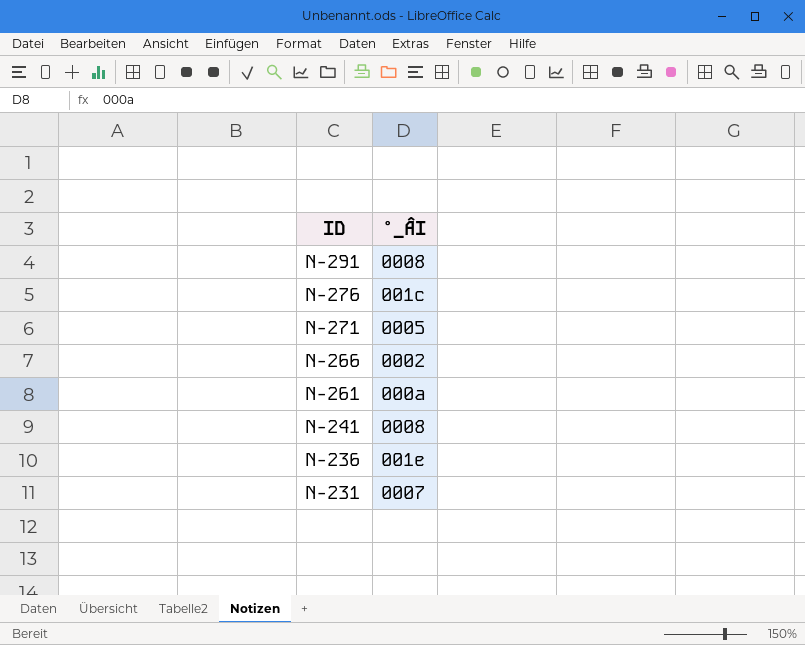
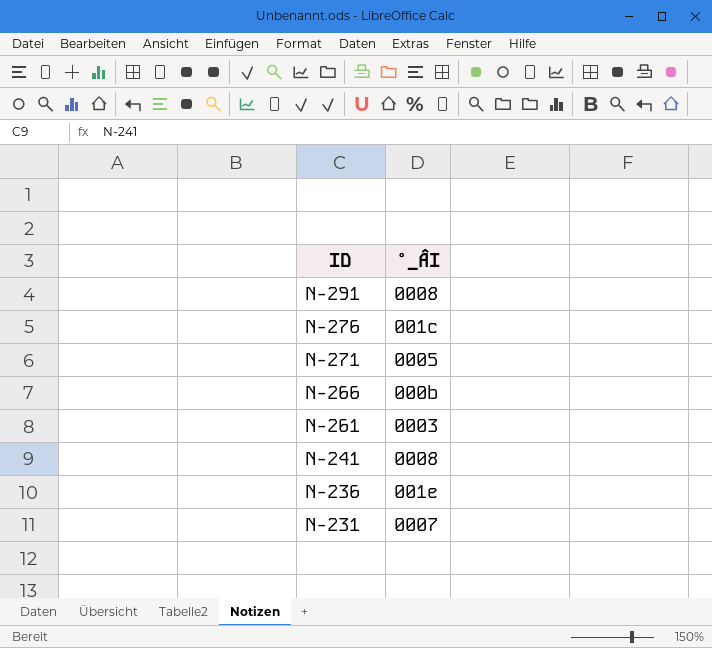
N-266 | °_ÂI: 0002 -> 000b
N-261 | °_ÂI: 000a -> 0003

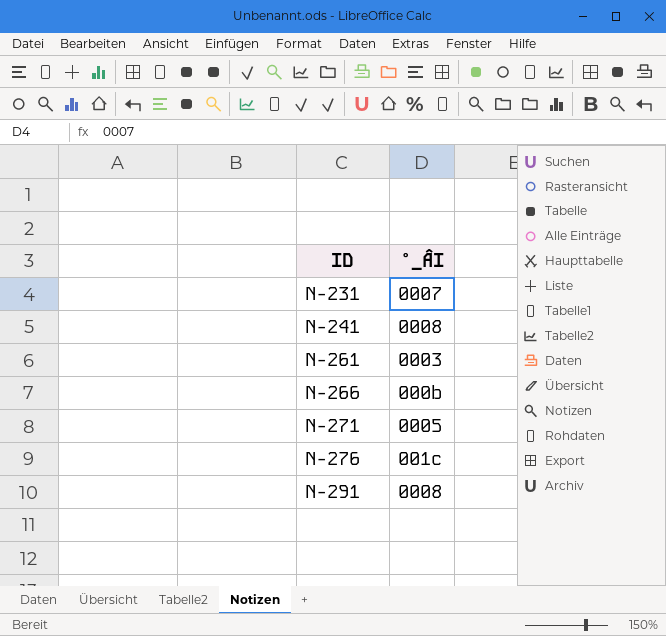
row order: ID descending -> ID ascending
row N-236: 001e -> none

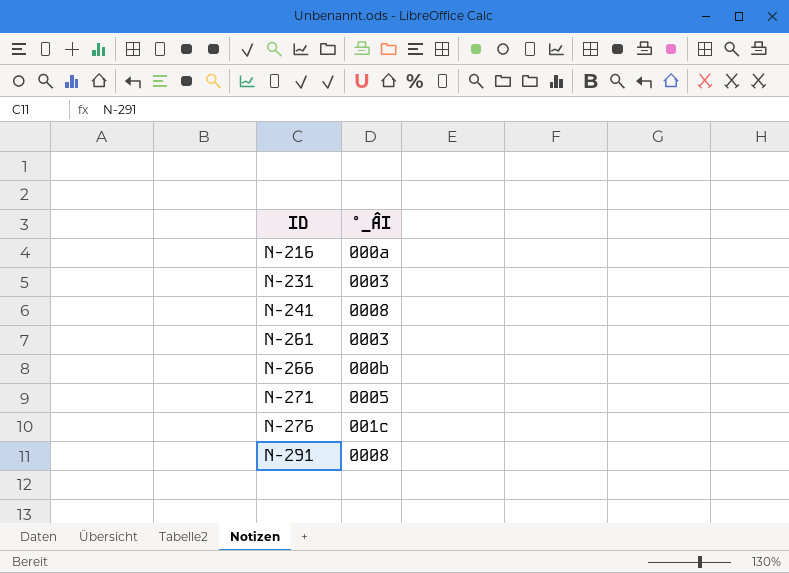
row N-216: none -> 000a
N-231 | °_ÂI: 0007 -> 0003

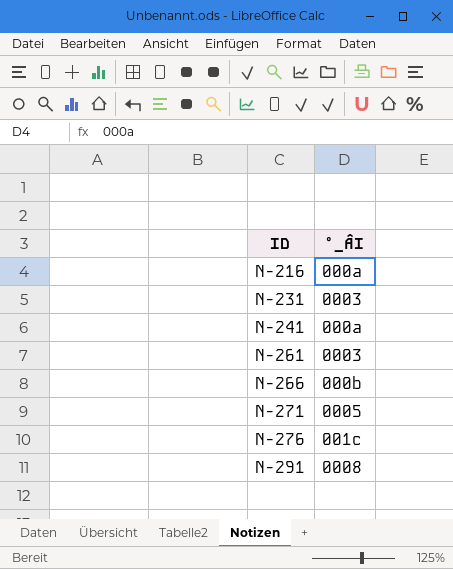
N-241 | °_ÂI: 0008 -> 000a

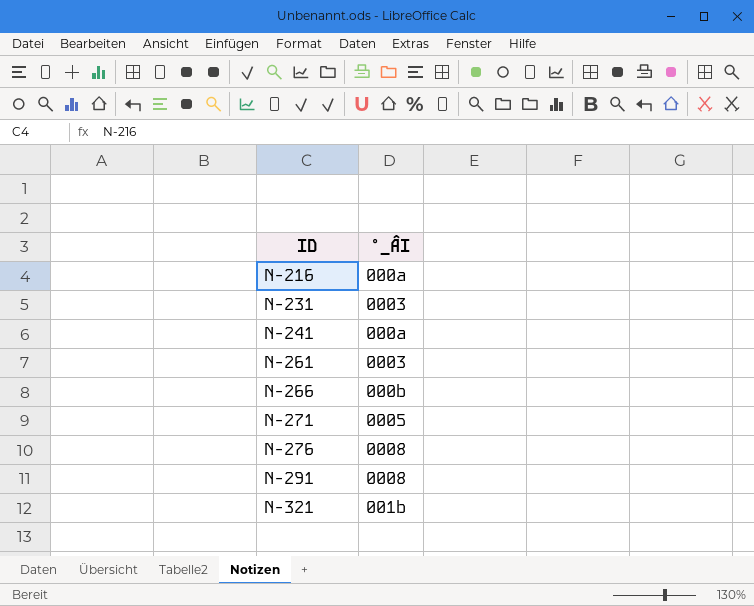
N-276 | °_ÂI: 001c -> 0008
row N-321: none -> 001b

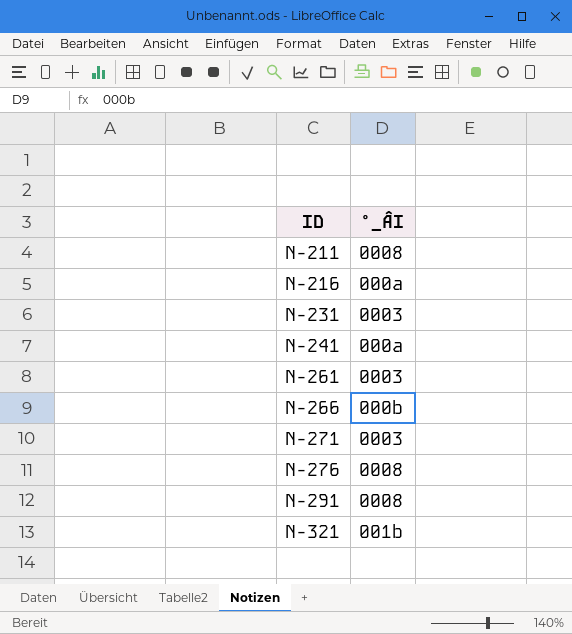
row N-211: none -> 0008
N-271 | °_ÂI: 0005 -> 0003

